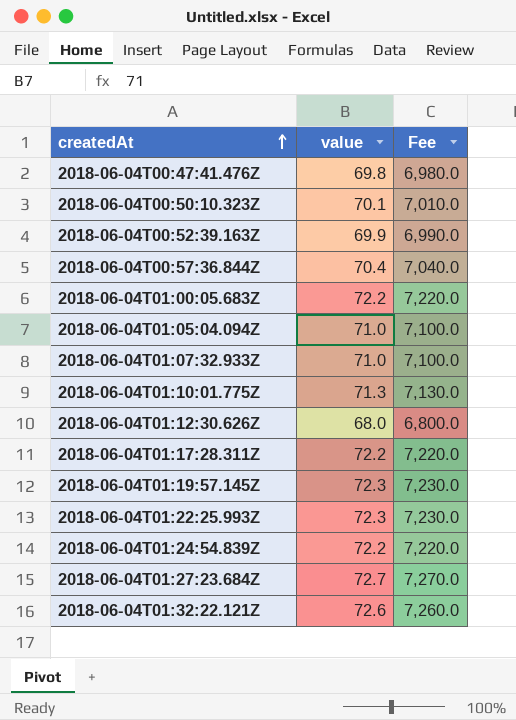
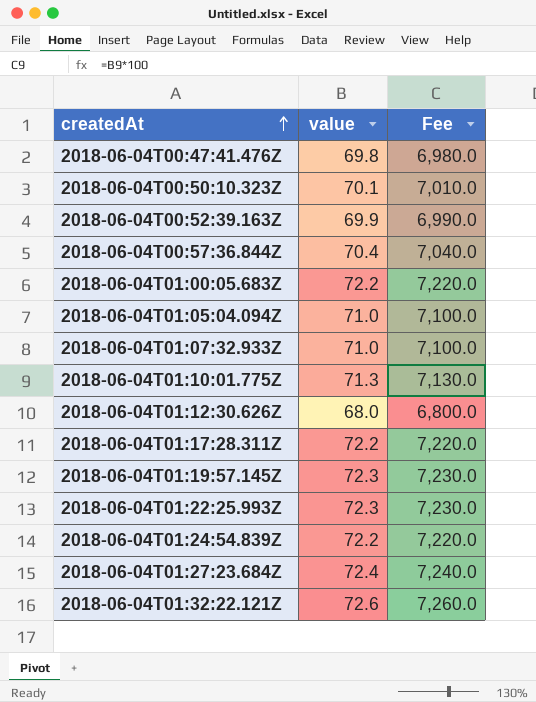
2018-06-04T01:27:23.684Z | value: 72.7 -> 72.4
2018-06-04T01:27:23.684Z | Fee: 7,270.0 -> 7,240.0

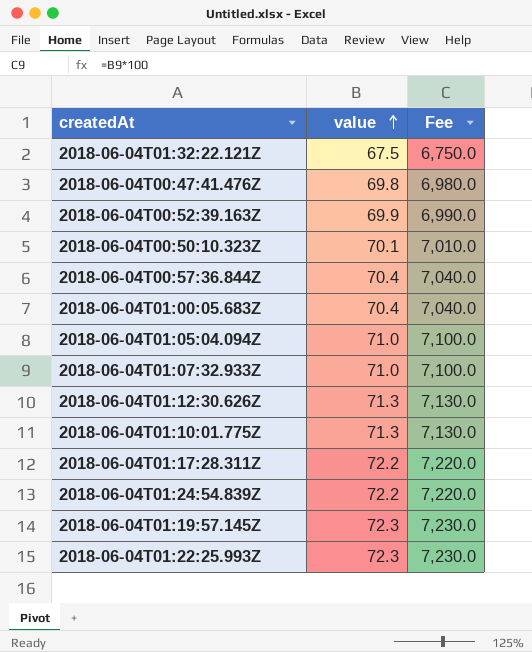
row order: createdAt ascending -> value ascending
row 2018-06-04T01:27:23.684Z: 72.4 | 7,240.0 -> none
2018-06-04T01:32:22.121Z | value: 72.6 -> 67.5
2018-06-04T01:32:22.121Z | Fee: 7,260.0 -> 6,750.0
2018-06-04T01:00:05.683Z | value: 72.2 -> 70.4
2018-06-04T01:00:05.683Z | Fee: 7,220.0 -> 7,040.0
2018-06-04T01:12:30.626Z | value: 68.0 -> 71.3
2018-06-04T01:12:30.626Z | Fee: 6,800.0 -> 7,130.0

